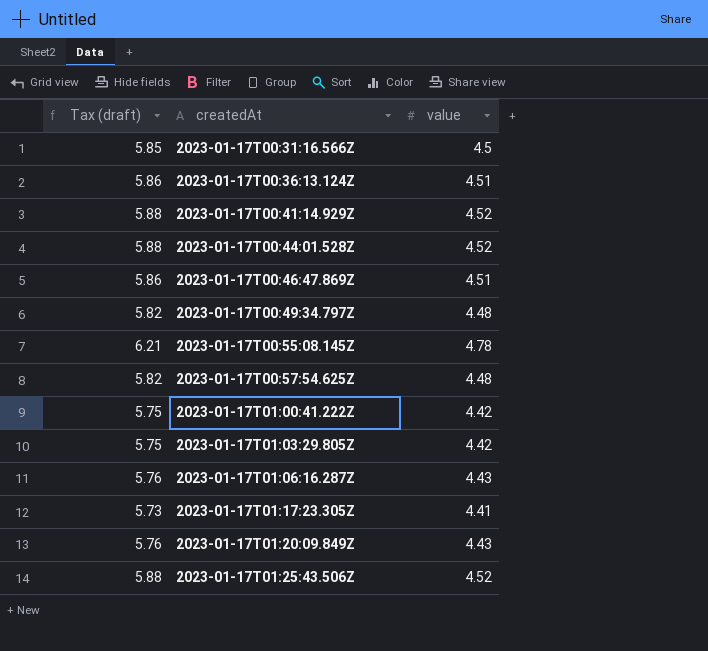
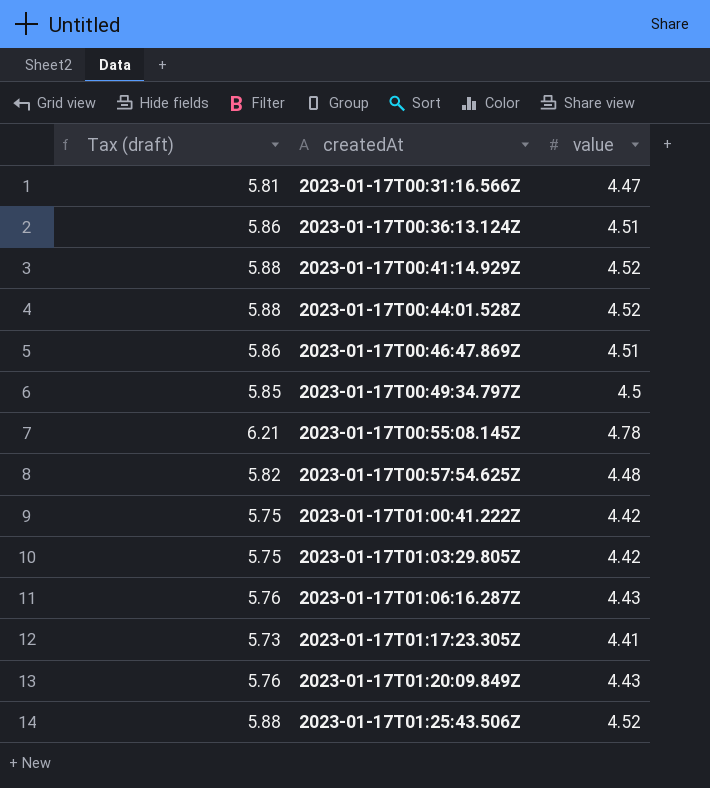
2023-01-17T00:31:16.566Z | Tax (draft): 5.85 -> 5.81
2023-01-17T00:31:16.566Z | value: 4.5 -> 4.47
2023-01-17T00:49:34.797Z | Tax (draft): 5.82 -> 5.85
2023-01-17T00:49:34.797Z | value: 4.48 -> 4.5

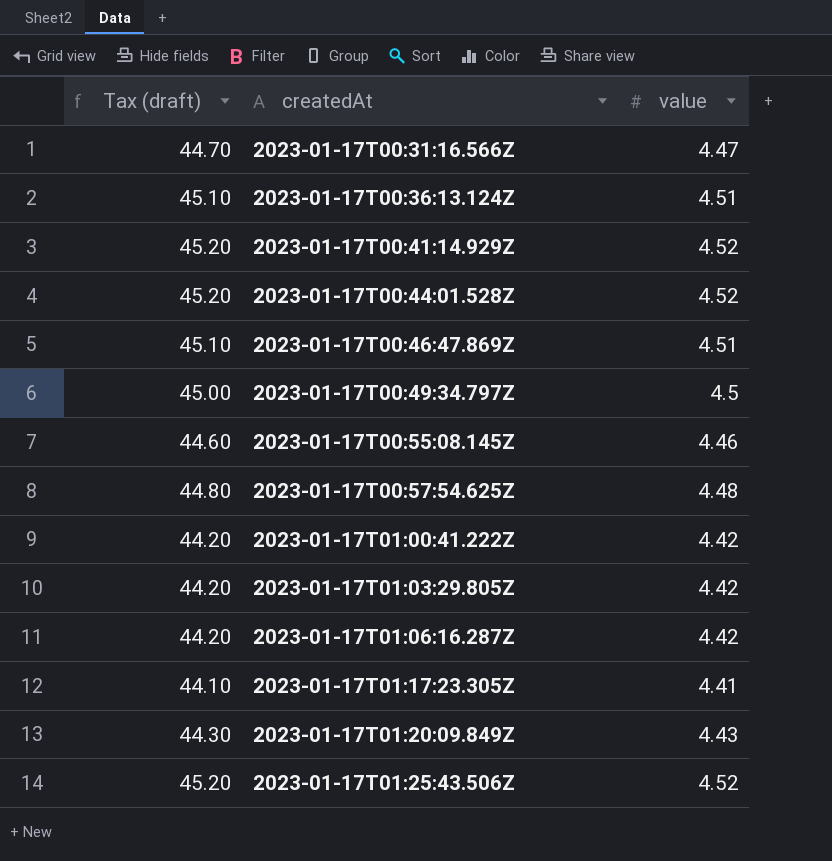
column Tax (draft) | formula: [value] * 1.3 -> [value] * 10
2023-01-17T00:55:08.145Z | value: 4.78 -> 4.46
2023-01-17T01:06:16.287Z | value: 4.43 -> 4.42

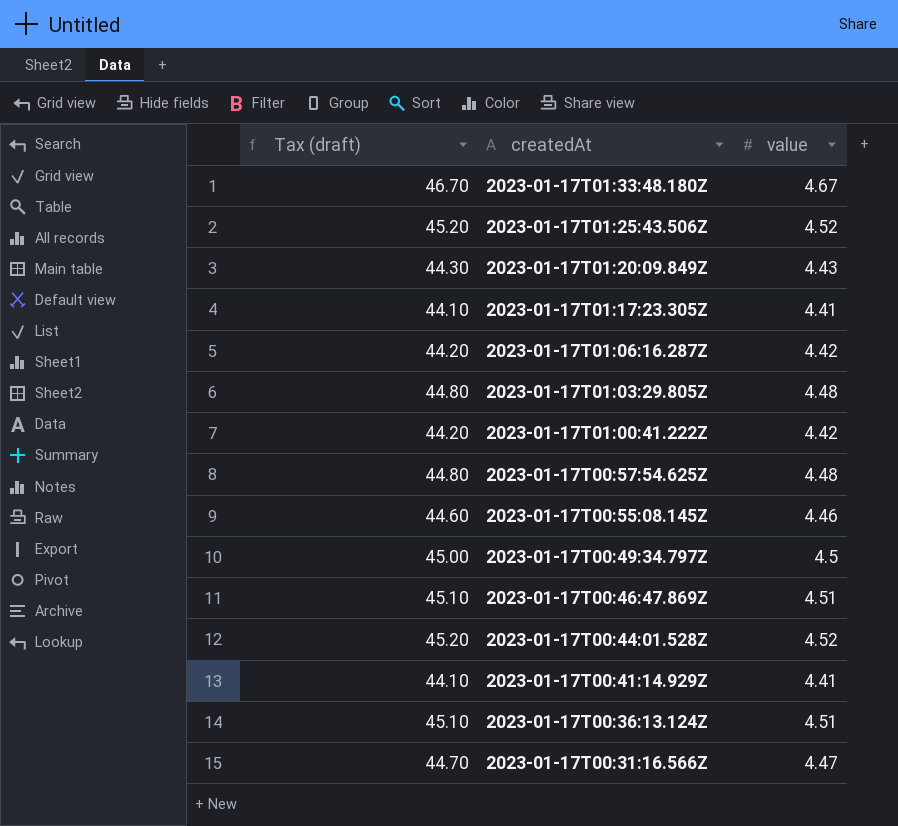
row order: createdAt ascending -> createdAt descending
row 2023-01-17T01:33:48.180Z: none -> 46.70 | 4.67
2023-01-17T01:03:29.805Z | Tax (draft): 44.20 -> 44.80
2023-01-17T01:03:29.805Z | value: 4.42 -> 4.48
2023-01-17T00:41:14.929Z | Tax (draft): 45.20 -> 44.10
2023-01-17T00:41:14.929Z | value: 4.52 -> 4.41

